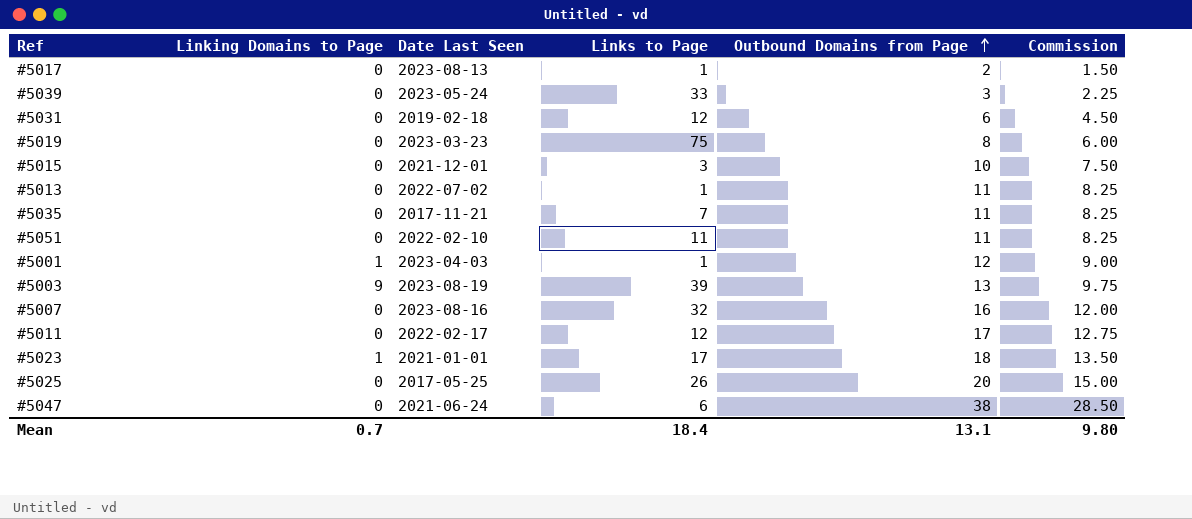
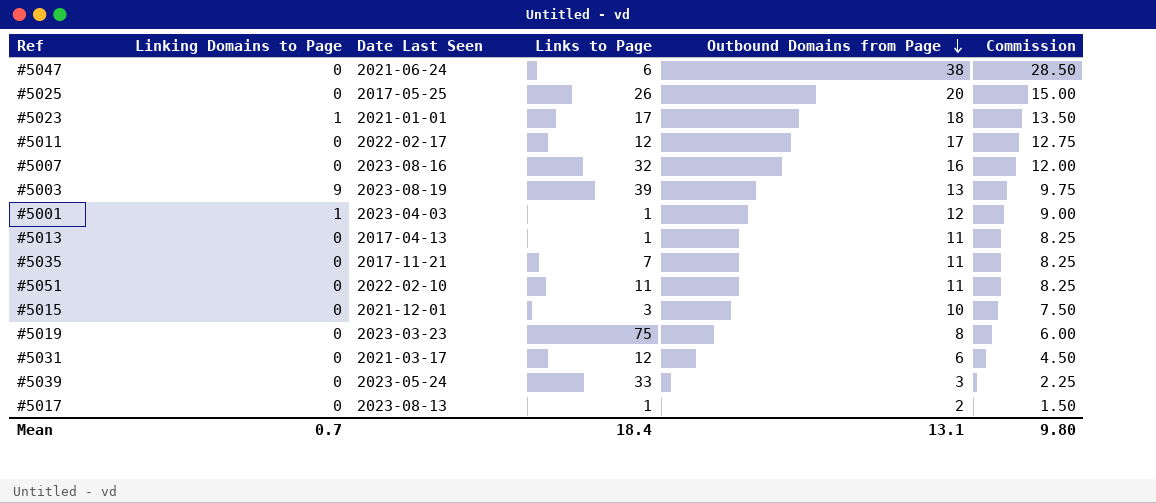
row order: Outbound Domains from Page ascending -> Outbound Domains from Page descending
#5013 | Date Last Seen: 2022-07-02 -> 2017-04-13
#5031 | Date Last Seen: 2019-02-18 -> 2021-03-17

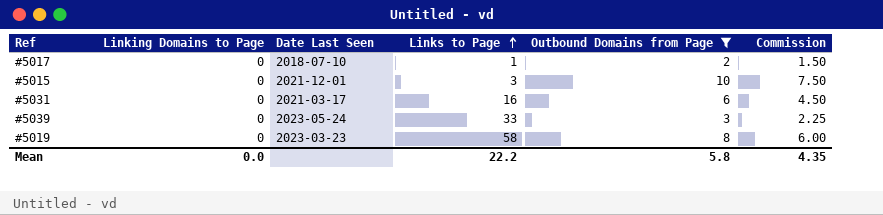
filter: none -> Outbound Domains from Page <= 10
row order: Outbound Domains from Page descending -> Links to Page ascending
#5017 | Date Last Seen: 2023-08-13 -> 2018-07-10
#5031 | Links to Page: 12 -> 16
#5019 | Links to Page: 75 -> 58
Mean | Linking Domains to Page: 0.7 -> 0.0
Mean | Links to Page: 18.4 -> 22.2
Mean | Outbound Domains from Page: 13.1 -> 5.8
Mean | Commission: 9.80 -> 4.35

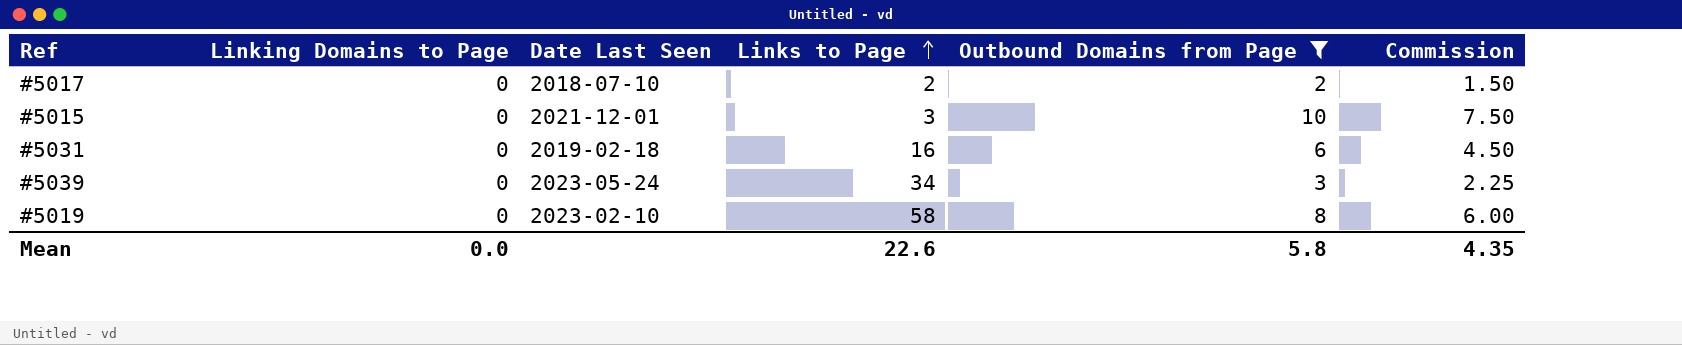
#5017 | Links to Page: 1 -> 2
#5031 | Date Last Seen: 2021-03-17 -> 2019-02-18
#5039 | Links to Page: 33 -> 34
#5019 | Date Last Seen: 2023-03-23 -> 2023-02-10
Mean | Links to Page: 22.2 -> 22.6

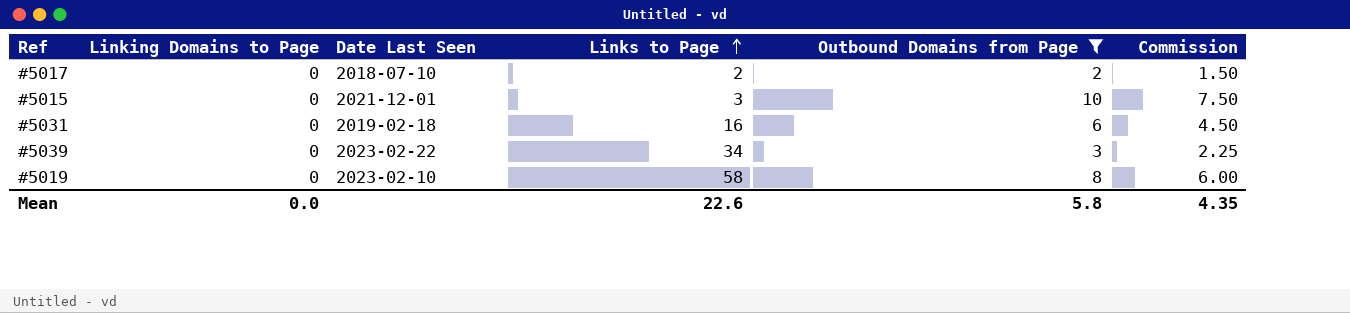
#5039 | Date Last Seen: 2023-05-24 -> 2023-02-22

